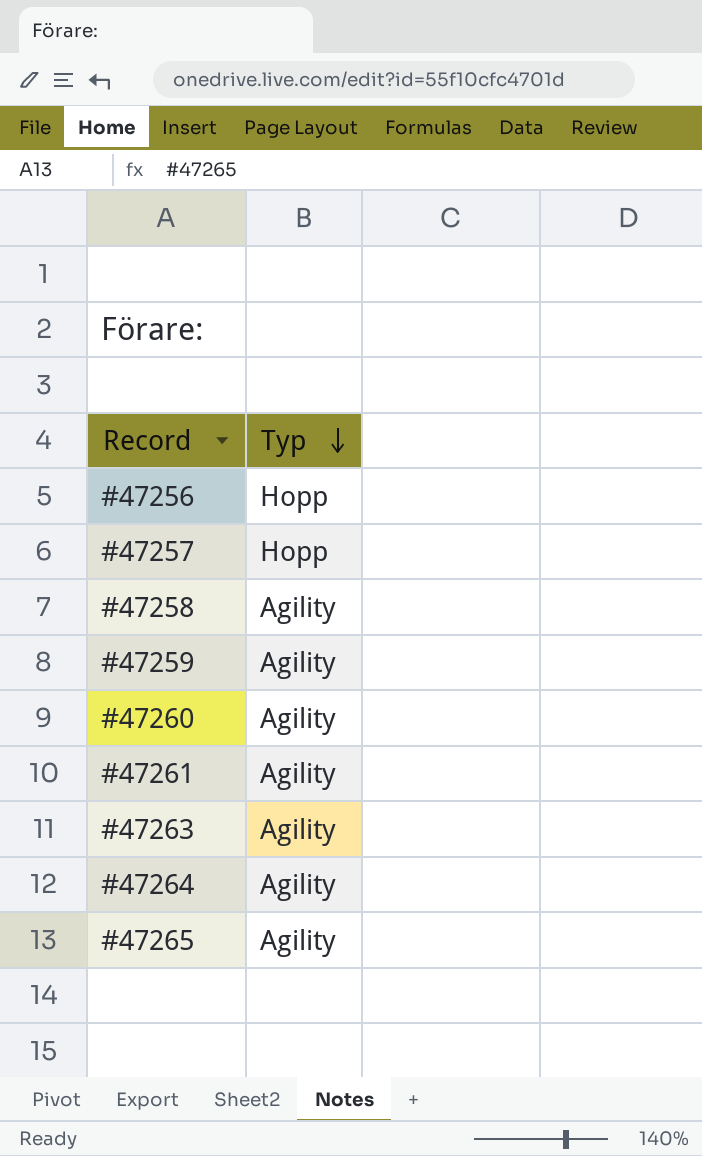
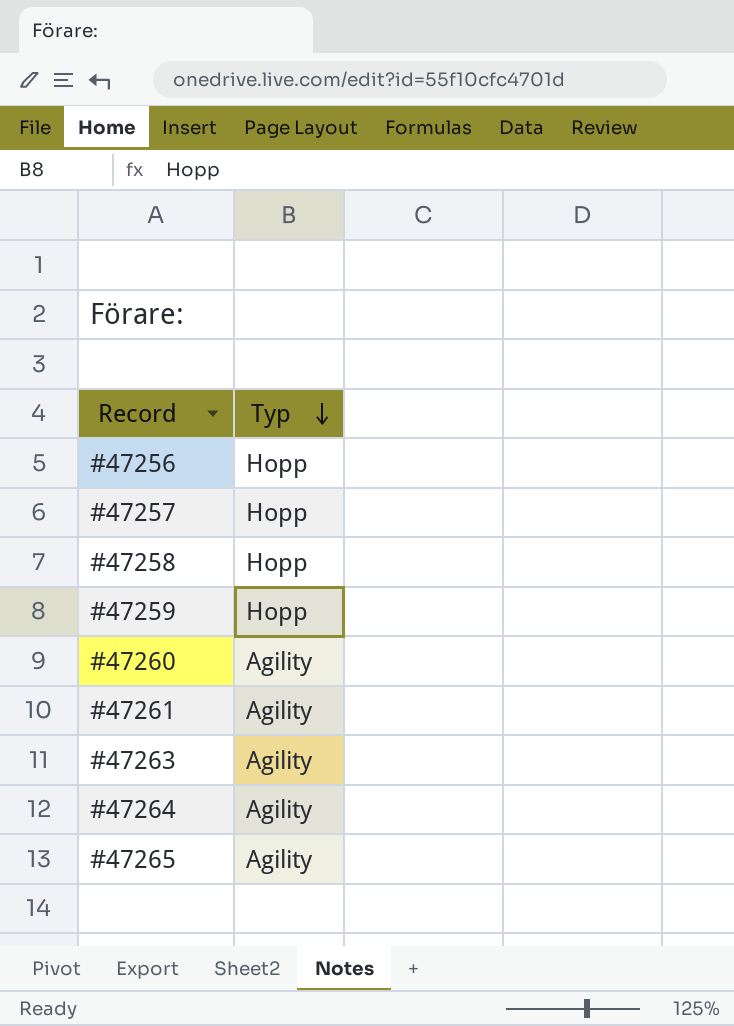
#47258 | Typ: Agility -> Hopp
#47259 | Typ: Agility -> Hopp

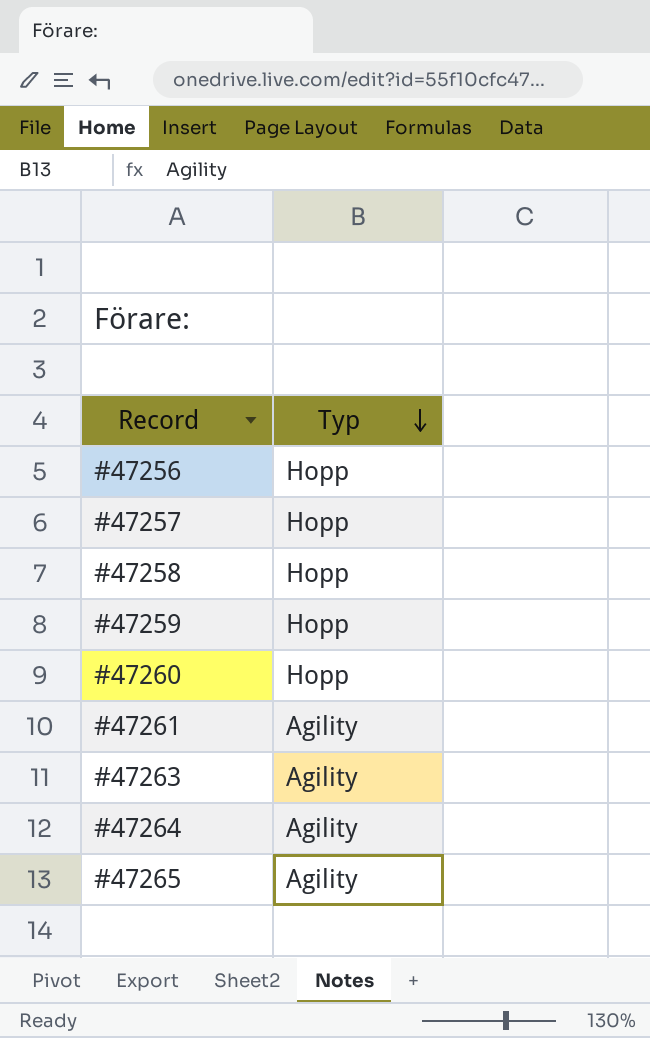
#47260 | Typ: Agility -> Hopp

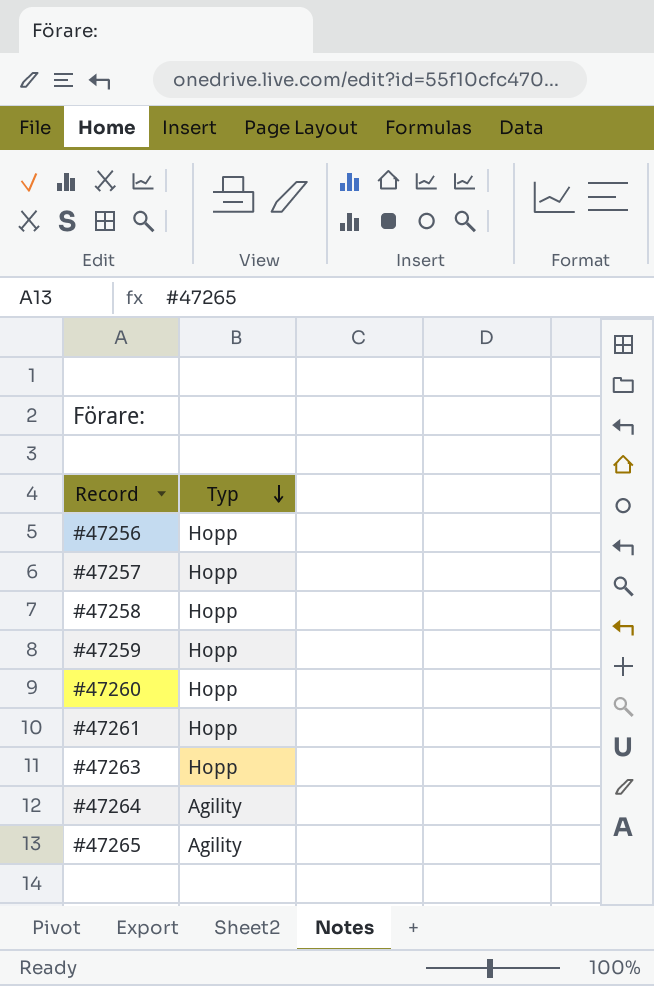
#47261 | Typ: Agility -> Hopp
#47263 | Typ: Agility -> Hopp

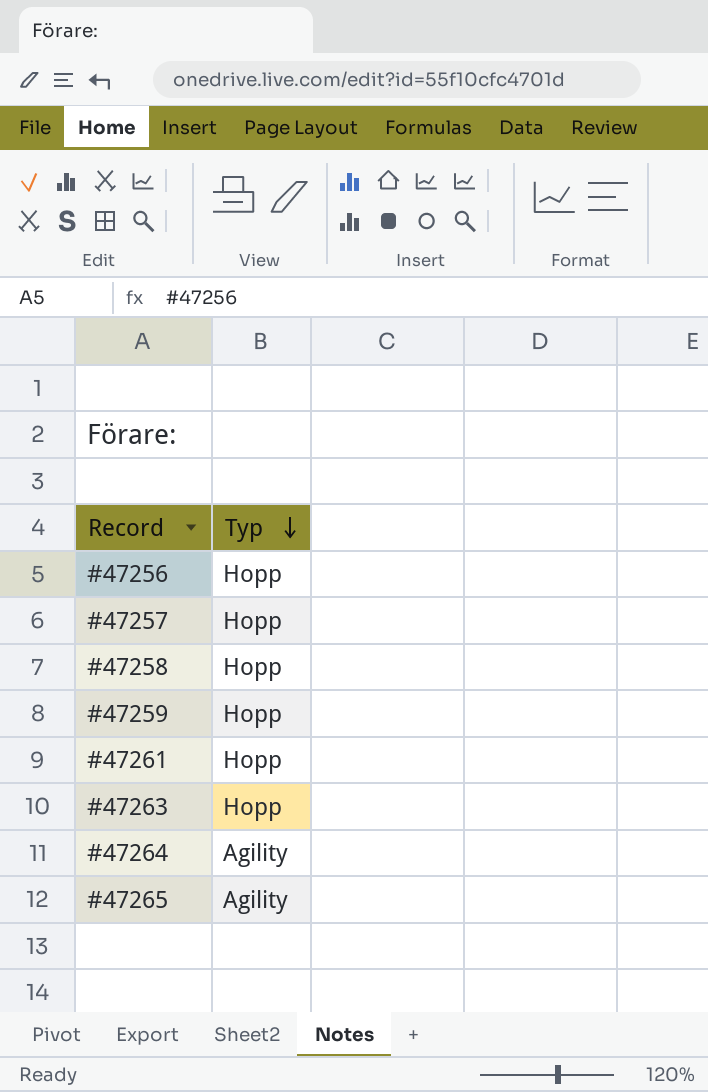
row #47260: Hopp -> none

